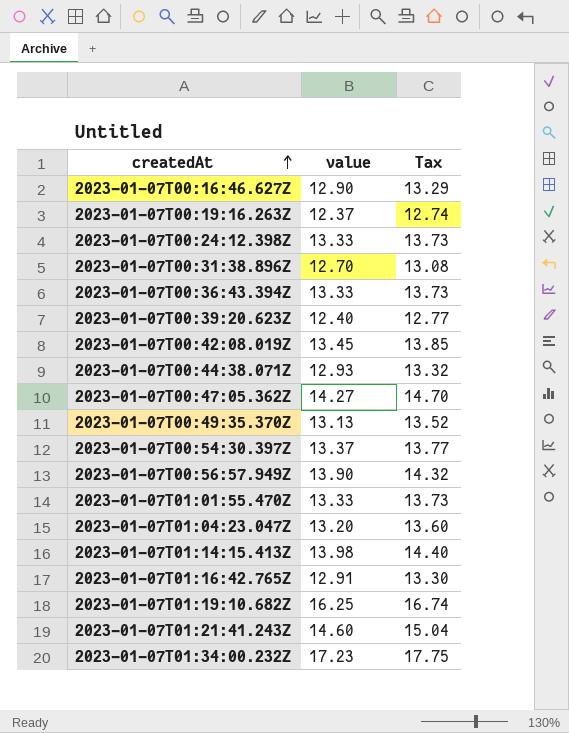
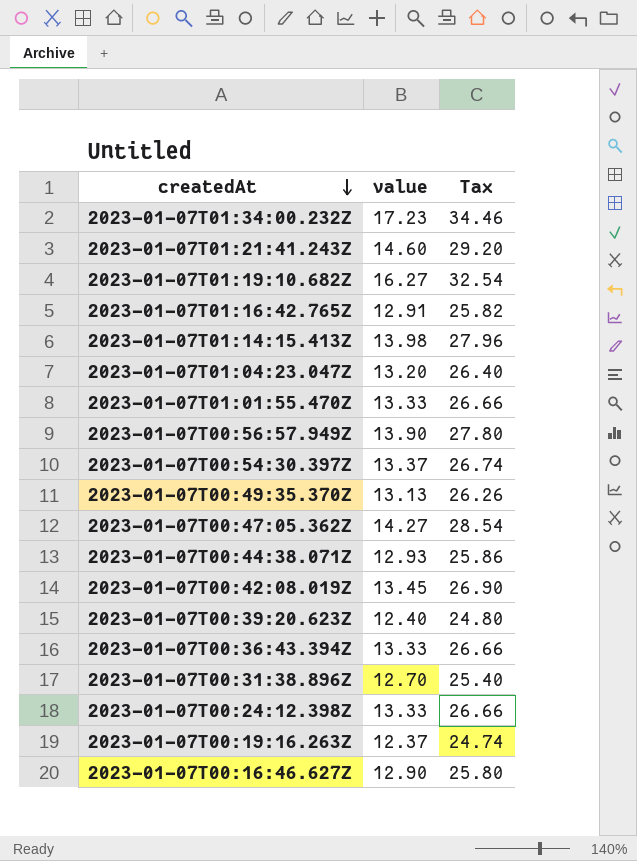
row order: createdAt ascending -> createdAt descending
column Tax | formula: [value] * 1.03 -> [value] * 2
2023-01-07T01:19:10.682Z | value: 16.25 -> 16.27

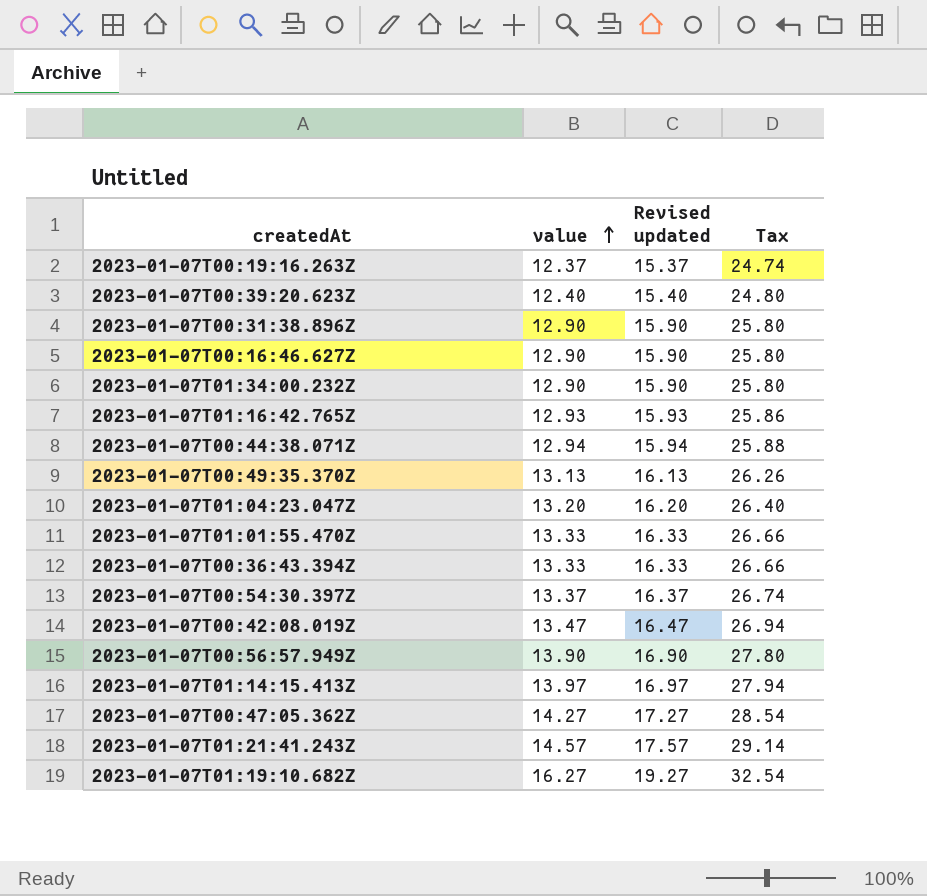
row order: createdAt descending -> value ascending
column Revised updated | formula: none -> [value] + 3
row 2023-01-07T00:24:12.398Z: 13.33 | 26.66 -> none
2023-01-07T00:31:38.896Z | value: 12.70 -> 12.90
2023-01-07T00:31:38.896Z | Tax: 25.40 -> 25.80
2023-01-07T01:34:00.232Z | value: 17.23 -> 12.90
2023-01-07T01:34:00.232Z | Tax: 34.46 -> 25.80
2023-01-07T01:16:42.765Z | value: 12.91 -> 12.93
2023-01-07T01:16:42.765Z | Tax: 25.82 -> 25.86
2023-01-07T00:44:38.071Z | value: 12.93 -> 12.94
2023-01-07T00:44:38.071Z | Tax: 25.86 -> 25.88
2023-01-07T00:42:08.019Z | value: 13.45 -> 13.47
2023-01-07T00:42:08.019Z | Tax: 26.90 -> 26.94
2023-01-07T01:14:15.413Z | value: 13.98 -> 13.97
2023-01-07T01:14:15.413Z | Tax: 27.96 -> 27.94
2023-01-07T01:21:41.243Z | value: 14.60 -> 14.57
2023-01-07T01:21:41.243Z | Tax: 29.20 -> 29.14

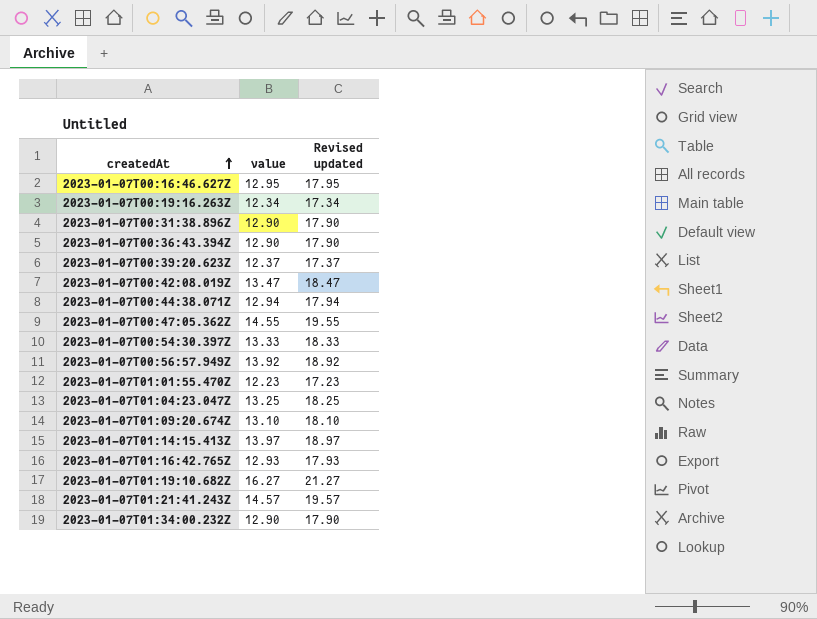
row order: value ascending -> createdAt ascending
column Tax | formula: [value] * 2 -> none
column Revised updated | formula: [value] + 3 -> [value] + 5
row 2023-01-07T00:49:35.370Z: 13.13 | 16.13 | 26.26 -> none
2023-01-07T00:16:46.627Z | value: 12.90 -> 12.95
2023-01-07T00:19:16.263Z | value: 12.37 -> 12.34
2023-01-07T00:36:43.394Z | value: 13.33 -> 12.90
2023-01-07T00:39:20.623Z | value: 12.40 -> 12.37
2023-01-07T00:47:05.362Z | value: 14.27 -> 14.55
2023-01-07T00:54:30.397Z | value: 13.37 -> 13.33
2023-01-07T00:56:57.949Z | value: 13.90 -> 13.92
2023-01-07T01:01:55.470Z | value: 13.33 -> 12.23
2023-01-07T01:04:23.047Z | value: 13.20 -> 13.25
row 2023-01-07T01:09:20.674Z: none -> 13.10 | 18.10

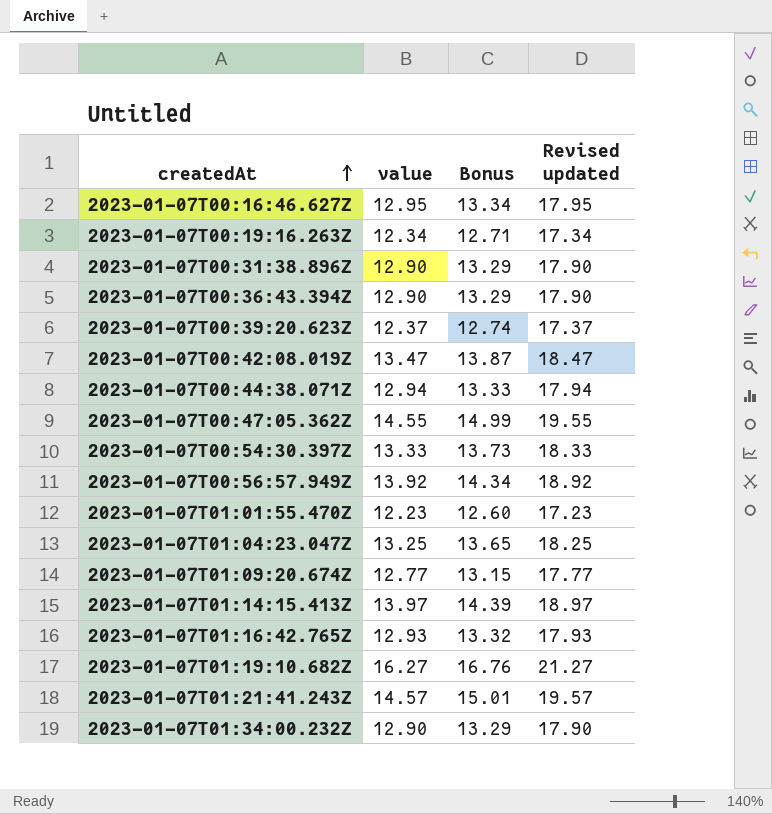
column Bonus | formula: none -> [value] * 1.03
2023-01-07T01:09:20.674Z | value: 13.10 -> 12.77
2023-01-07T01:09:20.674Z | Revised updated: 18.10 -> 17.77

